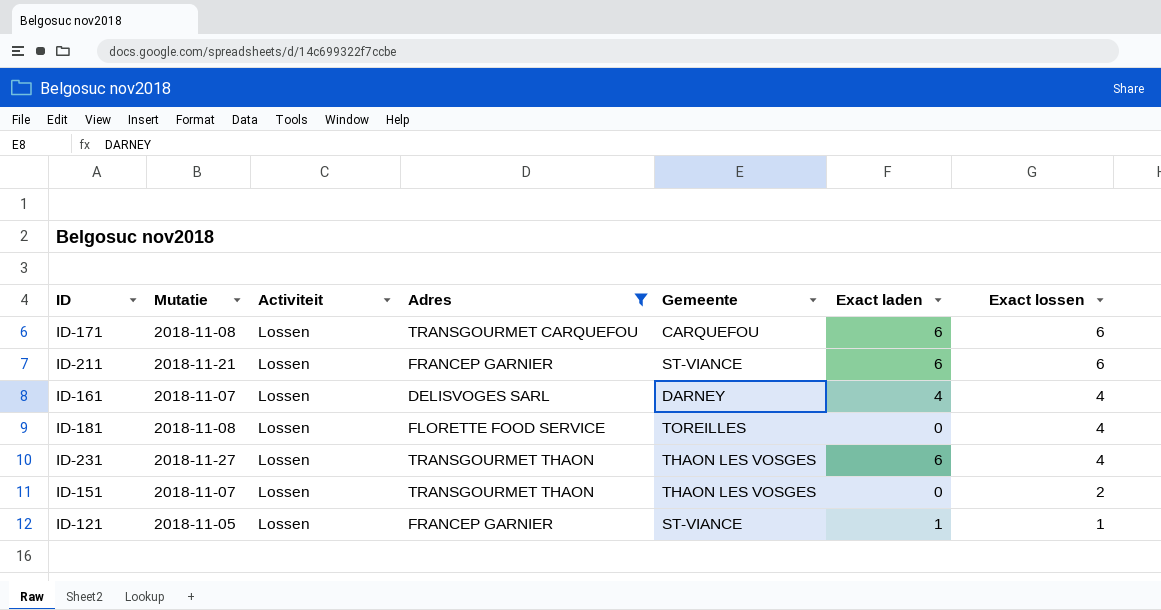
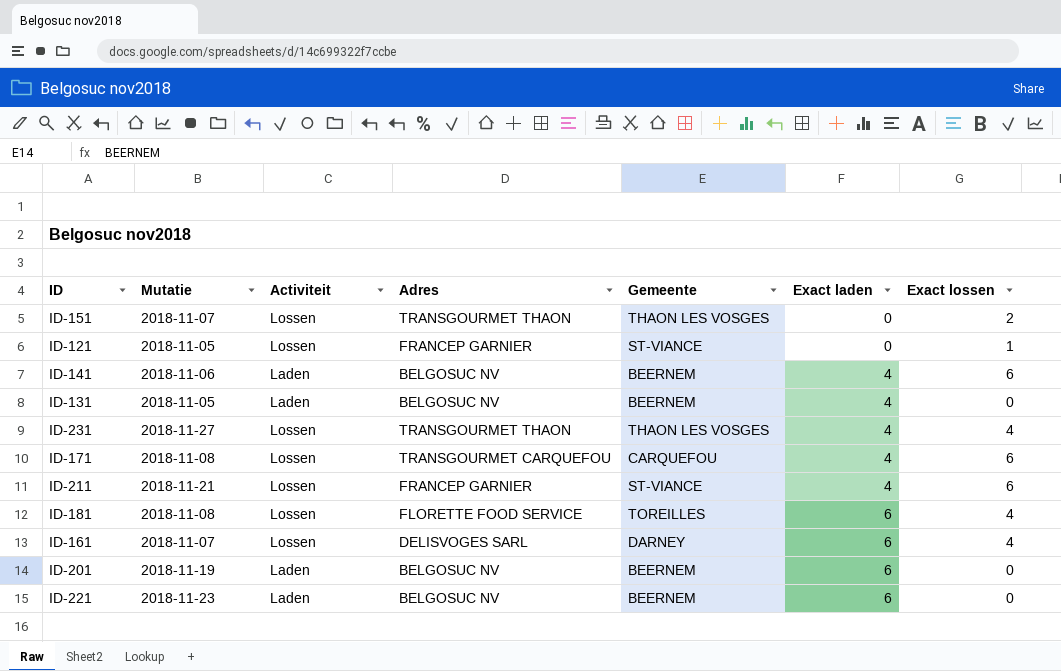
filter: Adres != BELGOSUC NV -> none
row order: Exact lossen descending -> Exact laden ascending
ID-121 | Exact laden: 1 -> 0
ID-231 | Exact laden: 6 -> 4
ID-171 | Exact laden: 6 -> 4
ID-211 | Exact laden: 6 -> 4
ID-181 | Exact laden: 0 -> 6
ID-161 | Exact laden: 4 -> 6

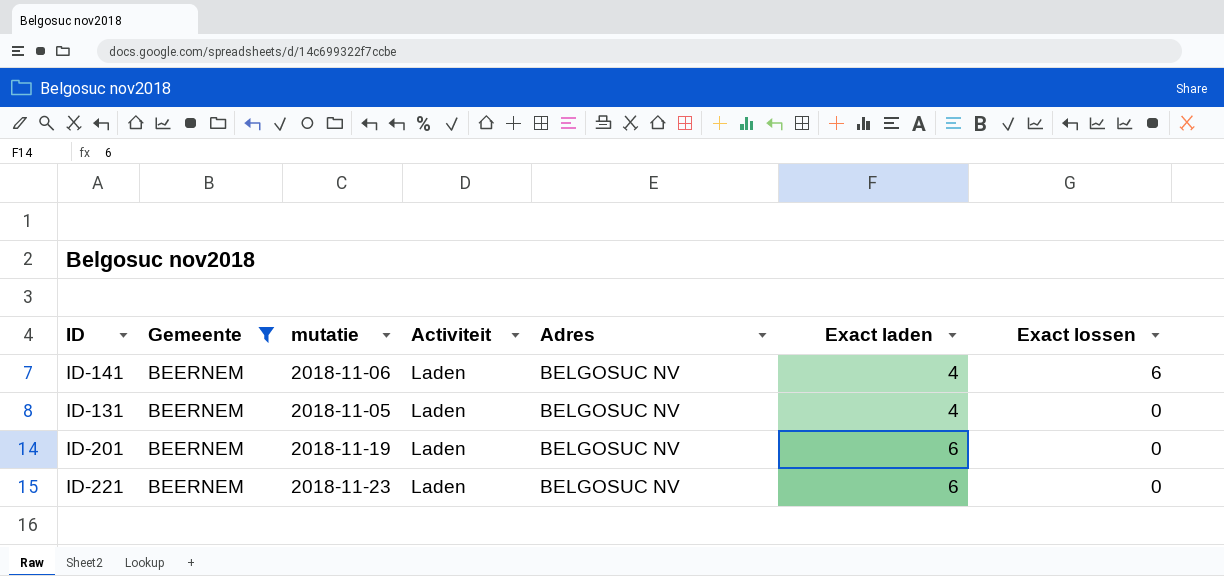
filter: none -> Gemeente = BEERNEM
column Gemeente | position: 5 -> 2
column name: Mutatie -> mutatie

